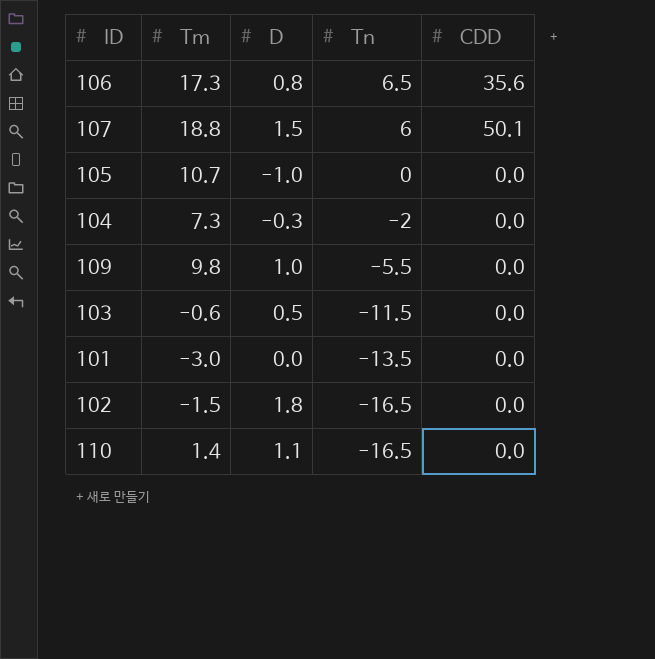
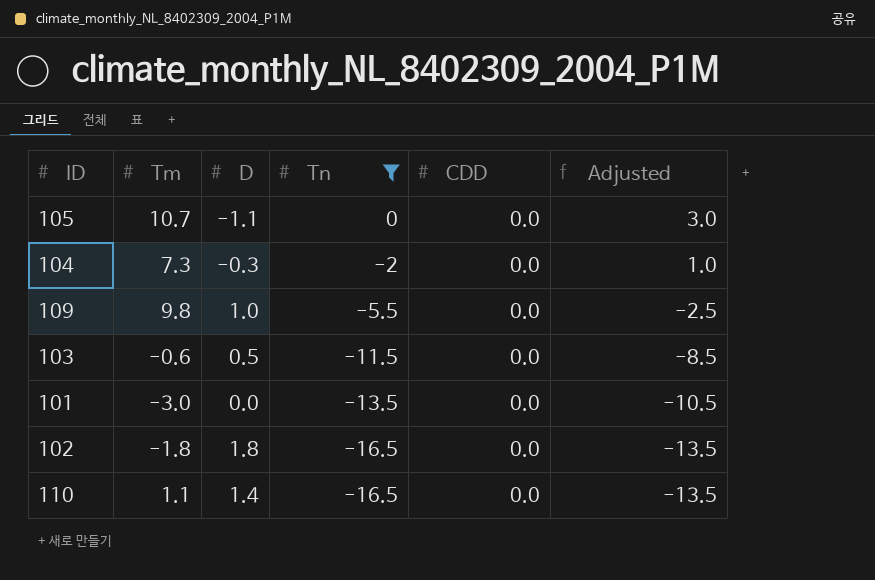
filter: none -> Tn <= 0
column Adjusted | formula: none -> [Tn] + 3
105 | D: -1.0 -> -1.1
102 | Tm: -1.5 -> -1.8
110 | Tm: 1.4 -> 1.1
110 | D: 1.1 -> 1.4

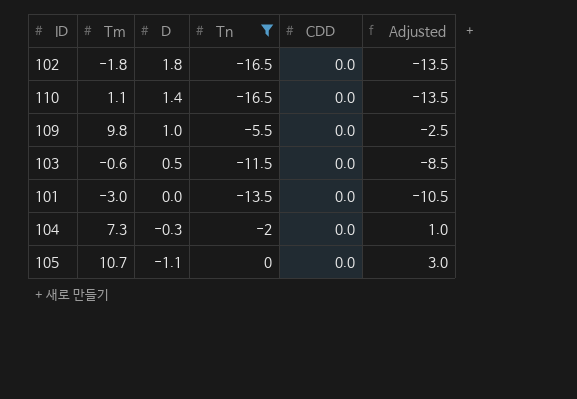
row order: Tn descending -> D descending

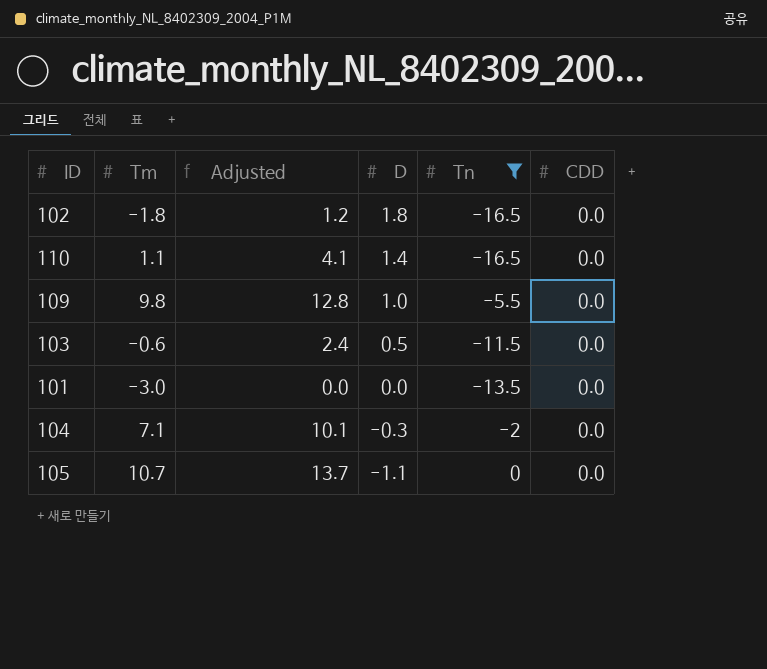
column Adjusted | formula: [Tn] + 3 -> [Tm] + 3
column Adjusted | position: 6 -> 3
104 | Tm: 7.3 -> 7.1

